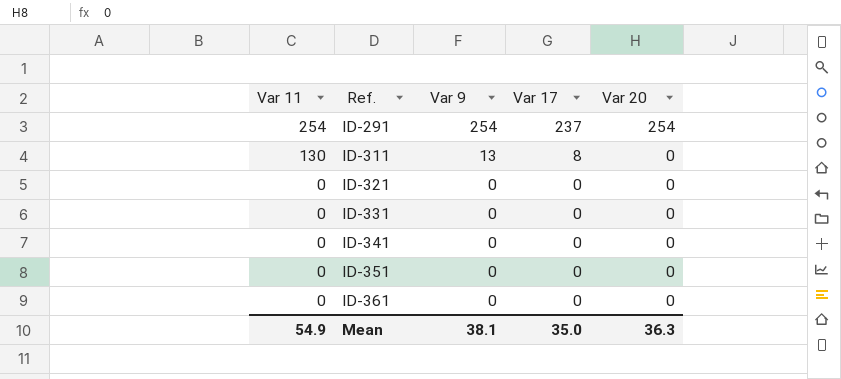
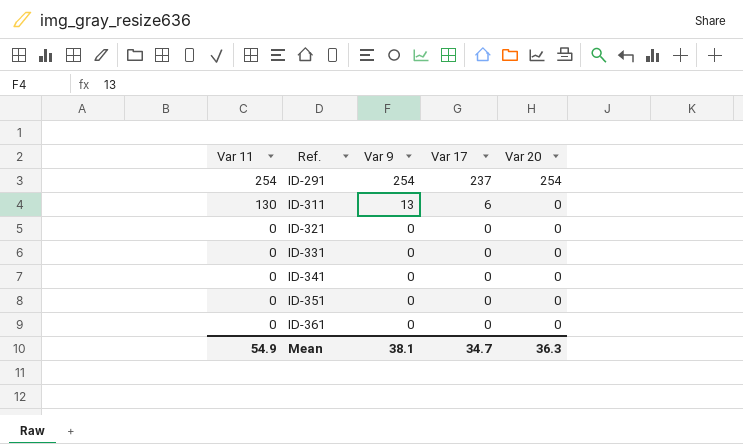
ID-311 | Var 17: 8 -> 6
Mean | Var 17: 35.0 -> 34.7

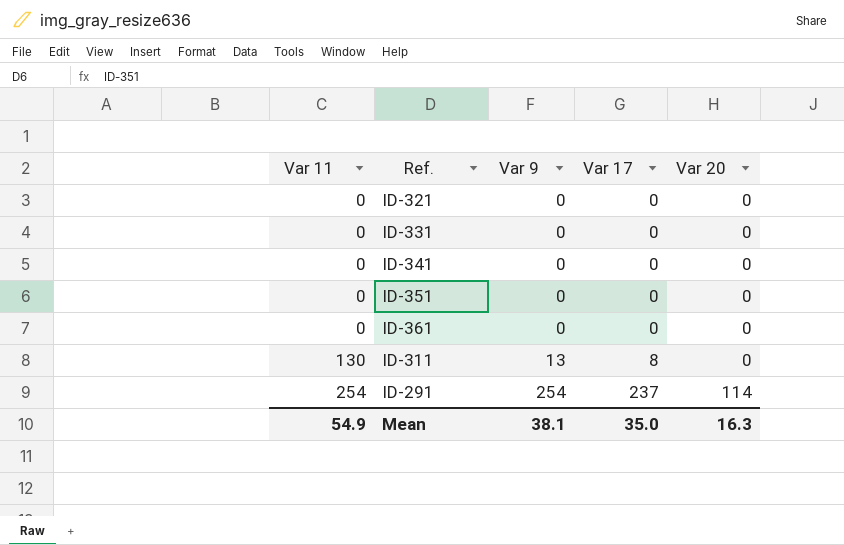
row order: Var 11 descending -> Var 11 ascending
ID-311 | Var 17: 6 -> 8
ID-291 | Var 20: 254 -> 114
Mean | Var 17: 34.7 -> 35.0
Mean | Var 20: 36.3 -> 16.3

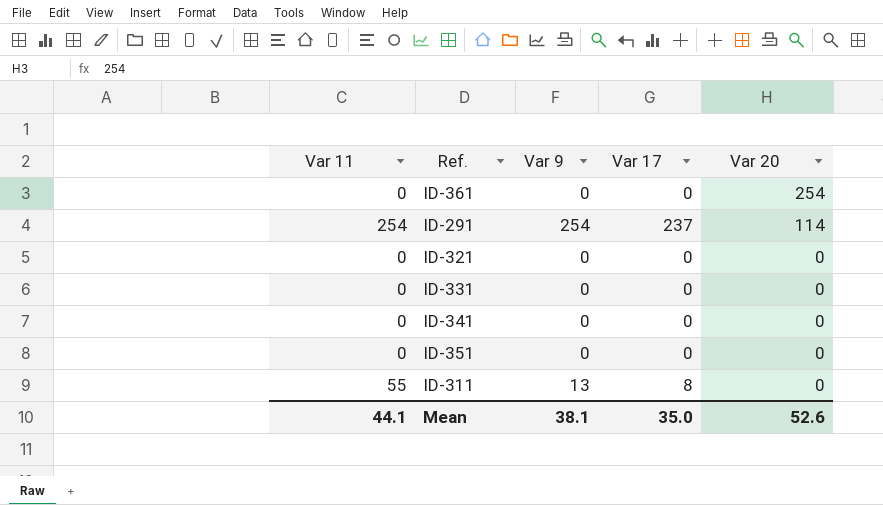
row order: Var 11 ascending -> Var 20 descending
ID-361 | Var 20: 0 -> 254
ID-311 | Var 11: 130 -> 55
Mean | Var 11: 54.9 -> 44.1
Mean | Var 20: 16.3 -> 52.6

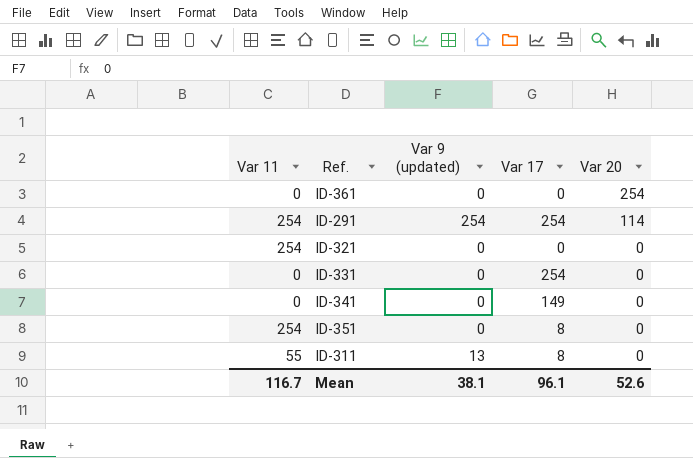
column name: Var 9 -> Var 9 (updated)
ID-291 | Var 17: 237 -> 254
ID-321 | Var 11: 0 -> 254
ID-331 | Var 17: 0 -> 254
ID-341 | Var 17: 0 -> 149
ID-351 | Var 11: 0 -> 254
ID-351 | Var 17: 0 -> 8
Mean | Var 11: 44.1 -> 116.7
Mean | Var 17: 35.0 -> 96.1

